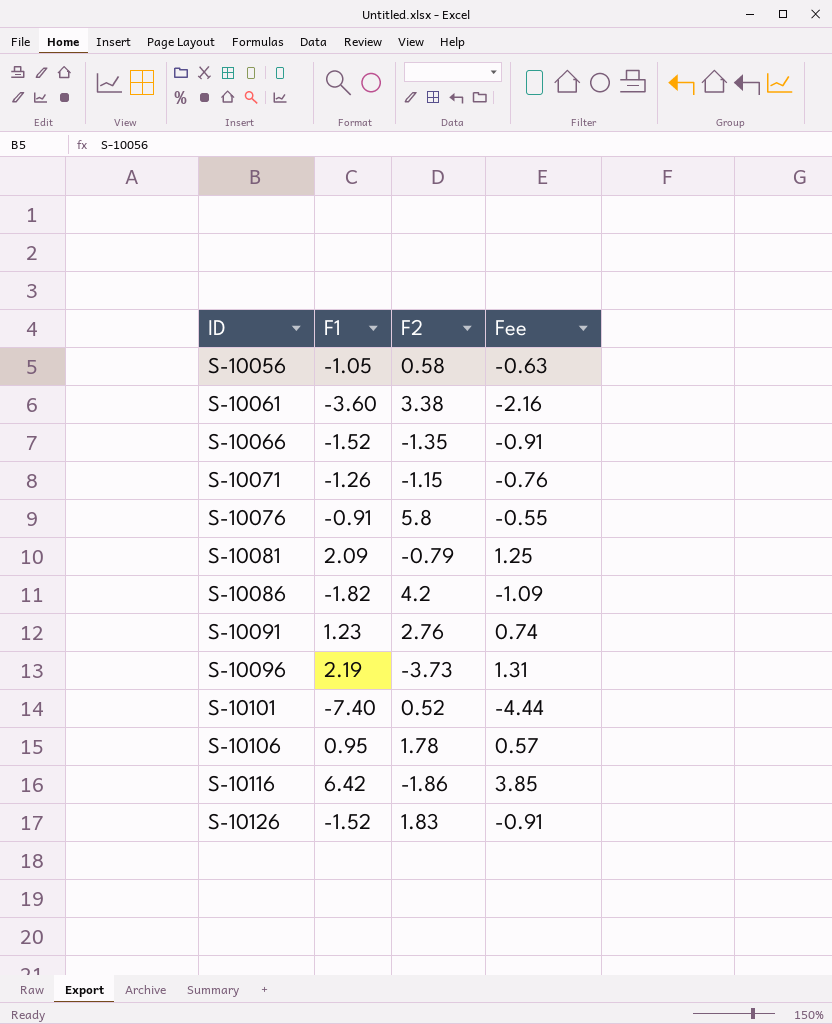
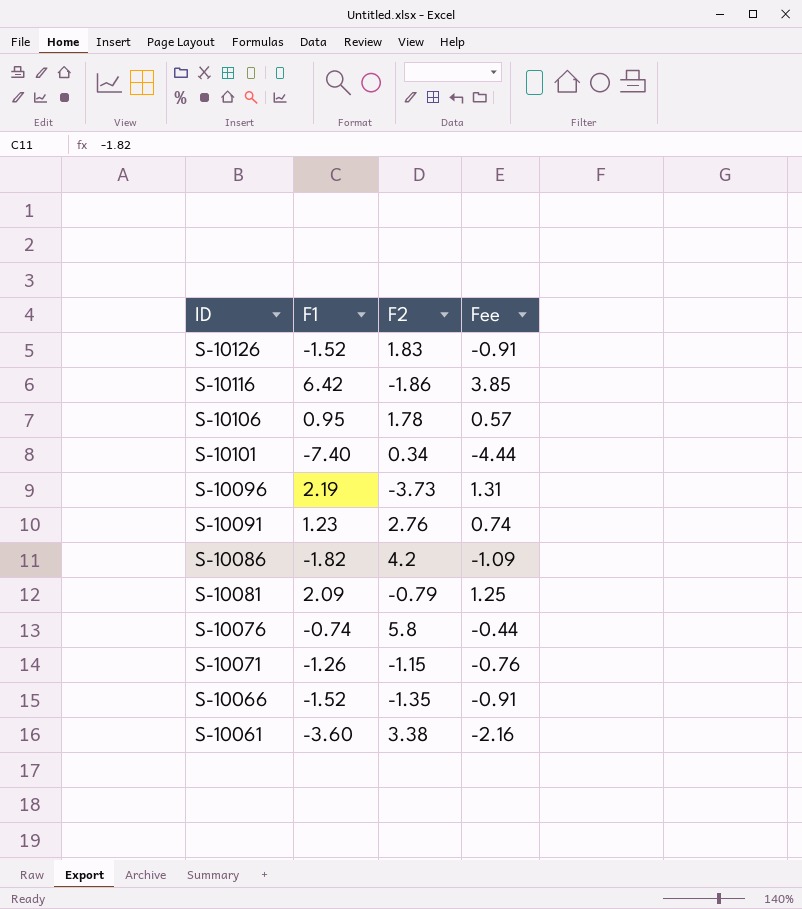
row order: ID ascending -> ID descending
row S-10056: -1.05 | 0.58 | -0.63 -> none
S-10101 | F2: 0.52 -> 0.34
S-10076 | F1: -0.91 -> -0.74
S-10076 | Fee: -0.55 -> -0.44

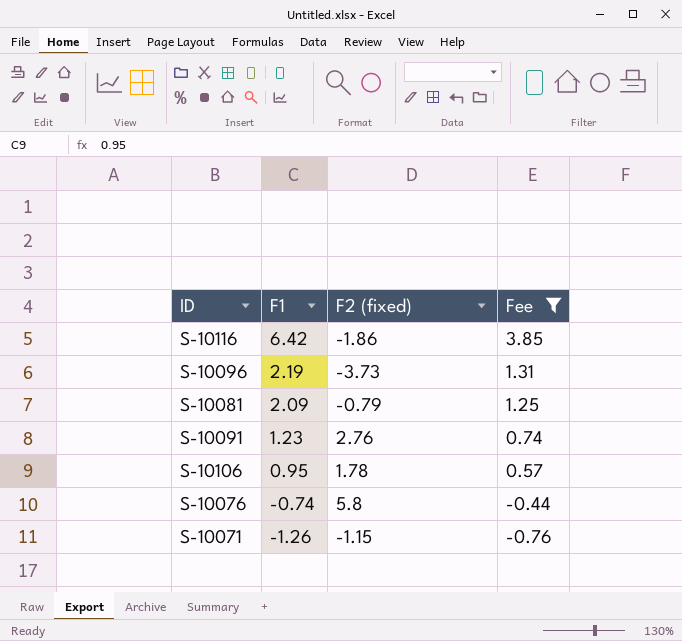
filter: none -> Fee >= -0.76
row order: ID descending -> F1 descending
column name: F2 -> F2 (fixed)

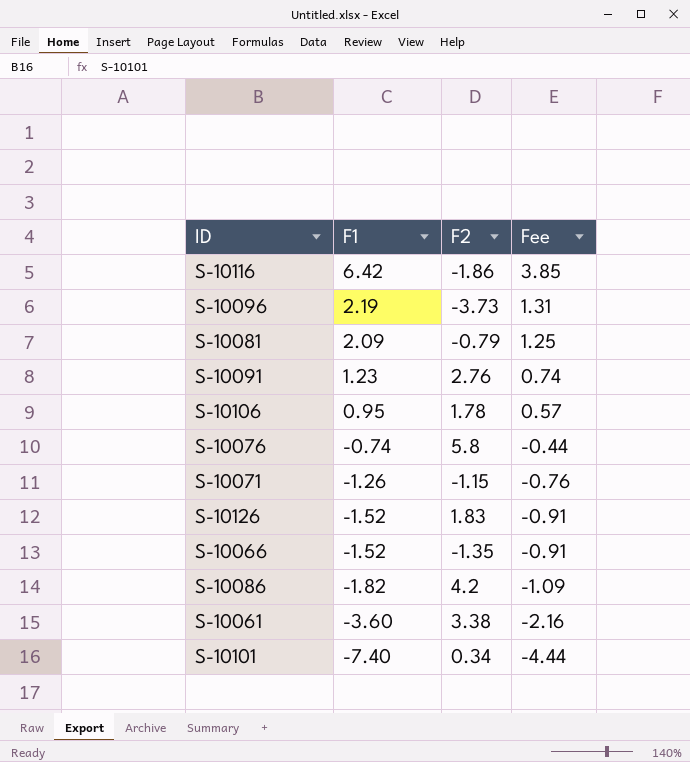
filter: Fee >= -0.76 -> none
column name: F2 (fixed) -> F2

